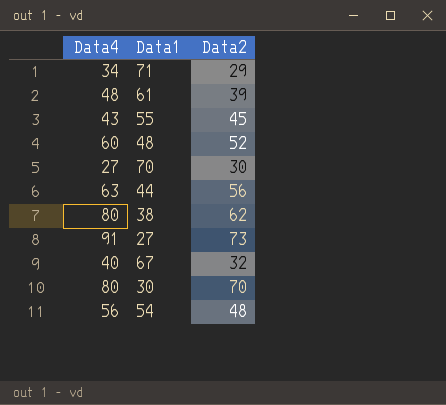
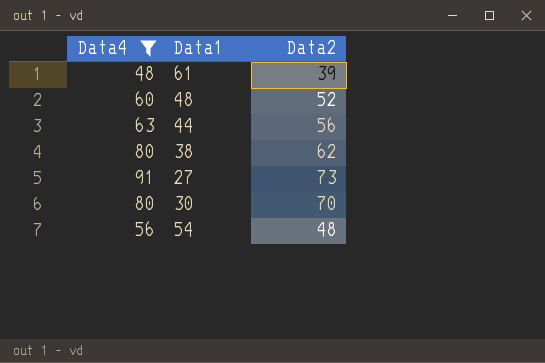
filter: none -> Data4 >= 48

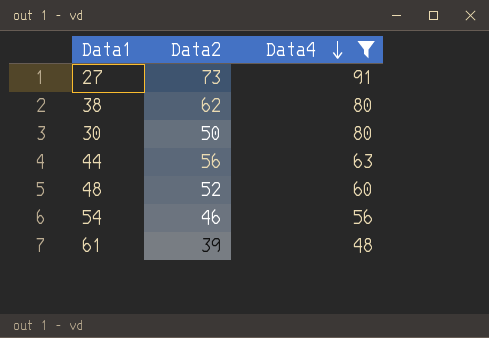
row order: none -> Data4 descending
column Data4 | position: 1 -> 3
30 | Data2: 70 -> 50
54 | Data2: 48 -> 46

